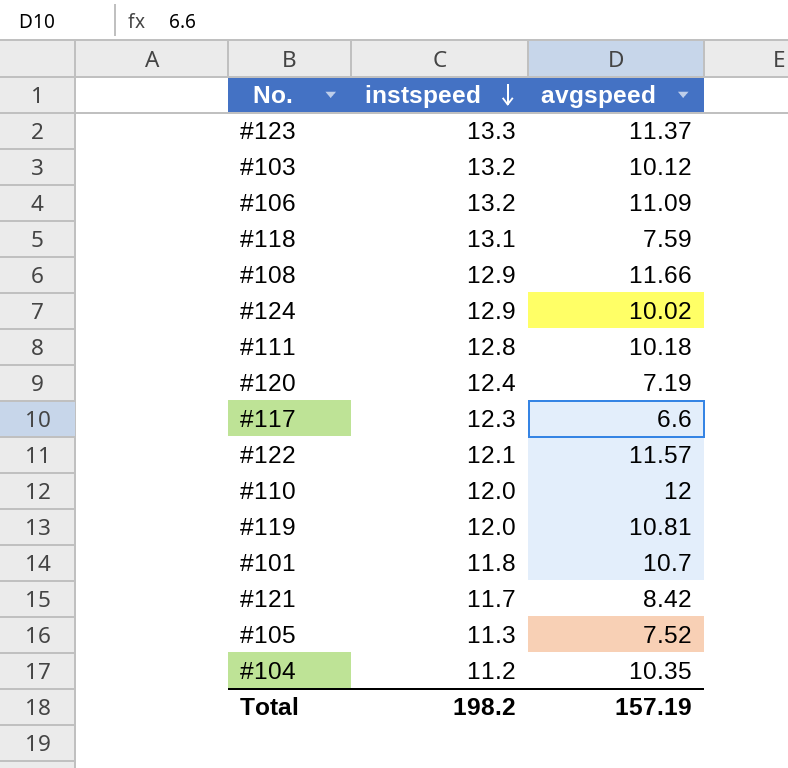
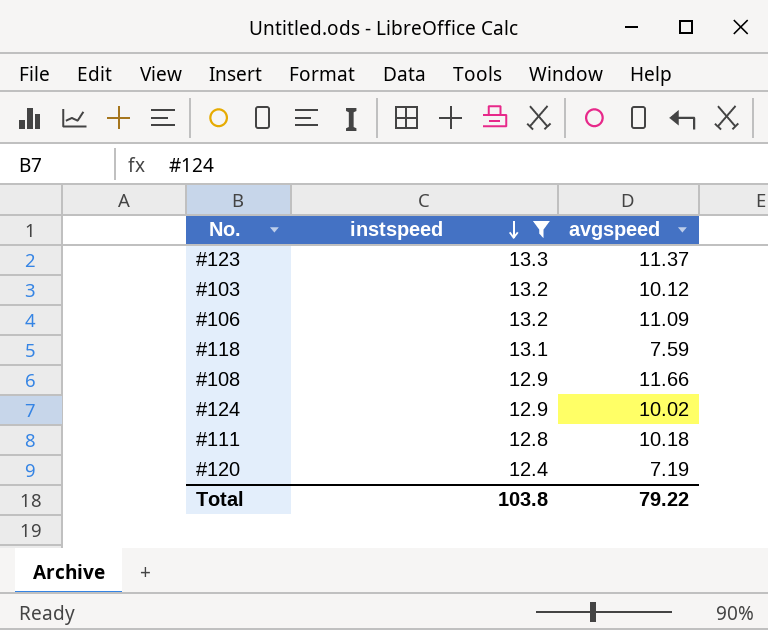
filter: none -> instspeed >= 12.4
Total | instspeed: 198.2 -> 103.8
Total | avgspeed: 157.19 -> 79.22

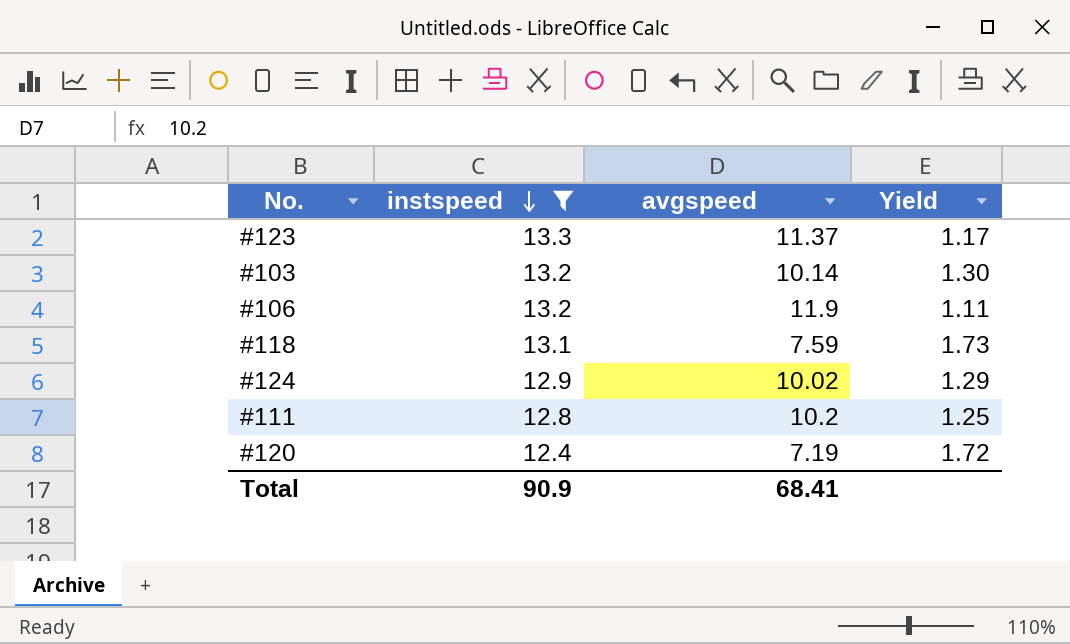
column Yield | formula: none -> [instspeed] / [avgspeed]
row #108: 12.9 | 11.66 -> none
#103 | avgspeed: 10.12 -> 10.14
#106 | avgspeed: 11.09 -> 11.9
#111 | avgspeed: 10.18 -> 10.2
Total | instspeed: 103.8 -> 90.9
Total | avgspeed: 79.22 -> 68.41

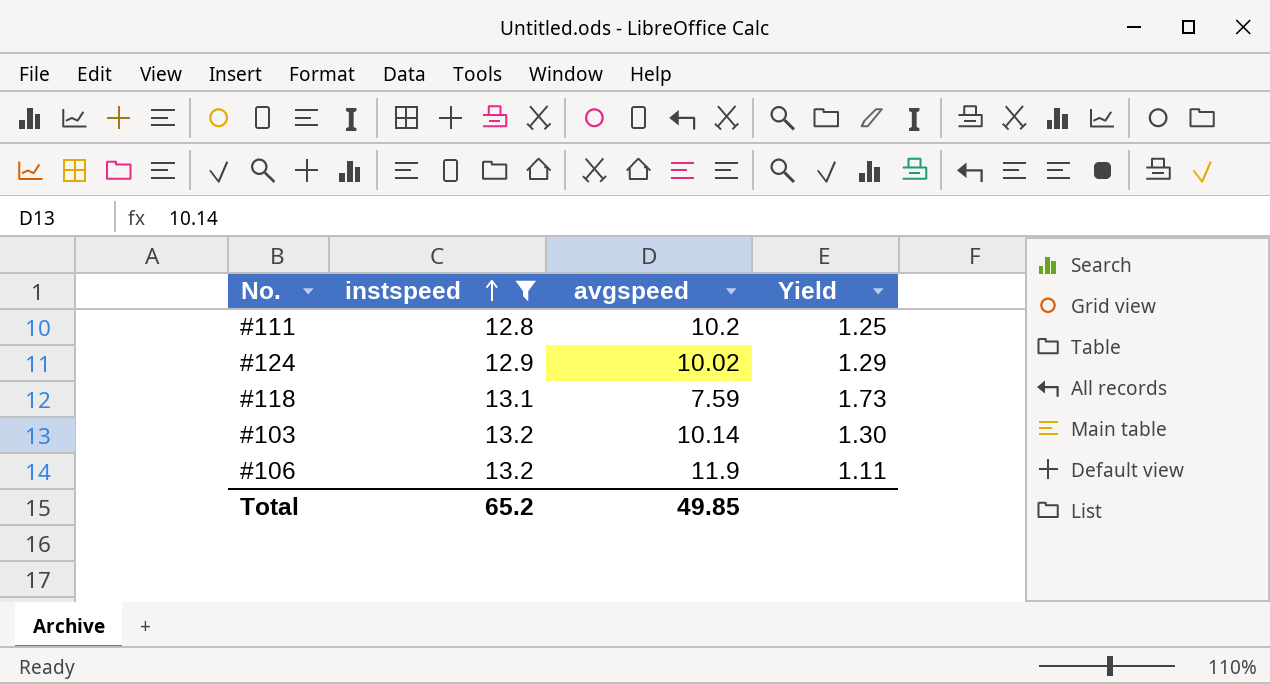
row order: instspeed descending -> instspeed ascending
row #123: 13.3 | 11.37 | 1.17 -> none
row #120: 12.4 | 7.19 | 1.72 -> none
Total | instspeed: 90.9 -> 65.2
Total | avgspeed: 68.41 -> 49.85

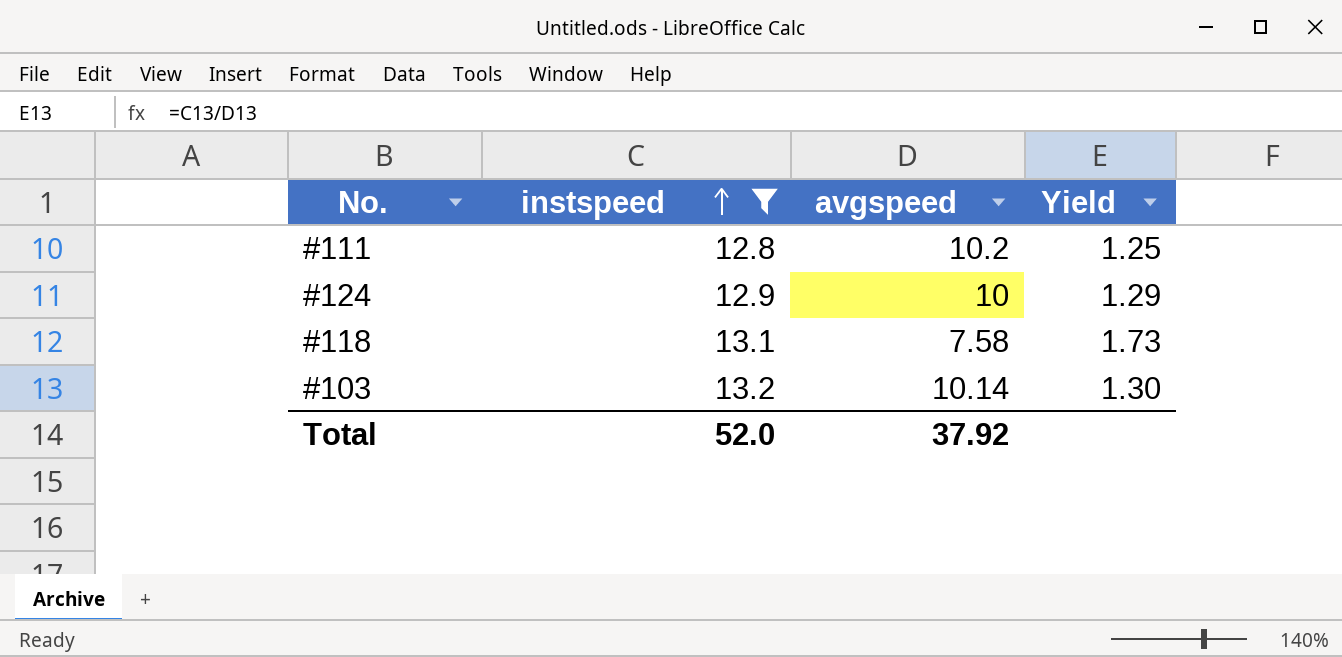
row #106: 13.2 | 11.9 | 1.11 -> none
#124 | avgspeed: 10.02 -> 10
#118 | avgspeed: 7.59 -> 7.58
Total | instspeed: 65.2 -> 52.0
Total | avgspeed: 49.85 -> 37.92

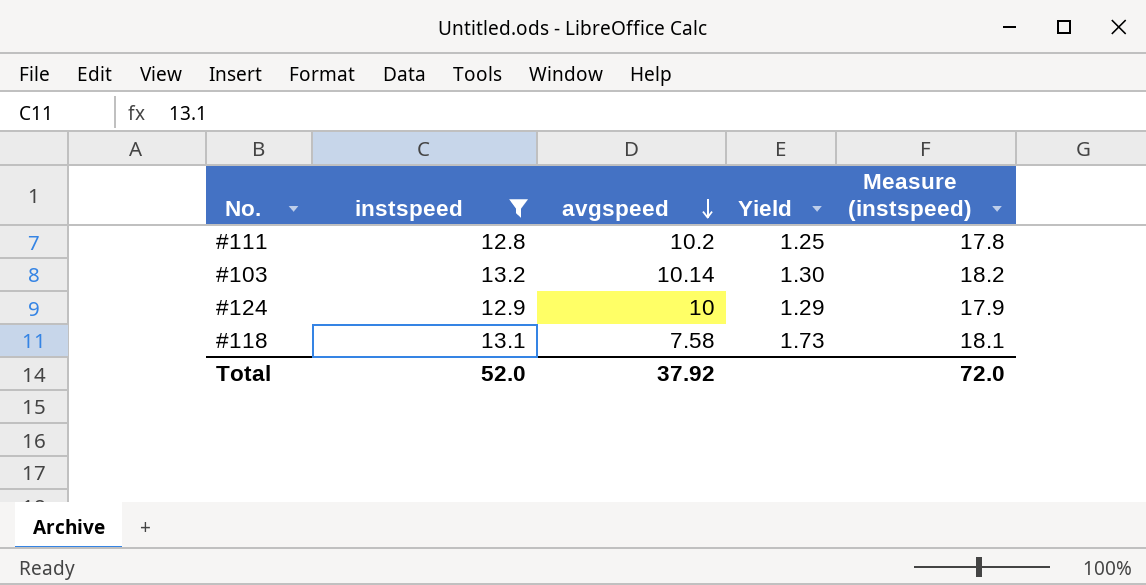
row order: instspeed ascending -> avgspeed descending
column Measure (instspeed) | formula: none -> [instspeed] + 5

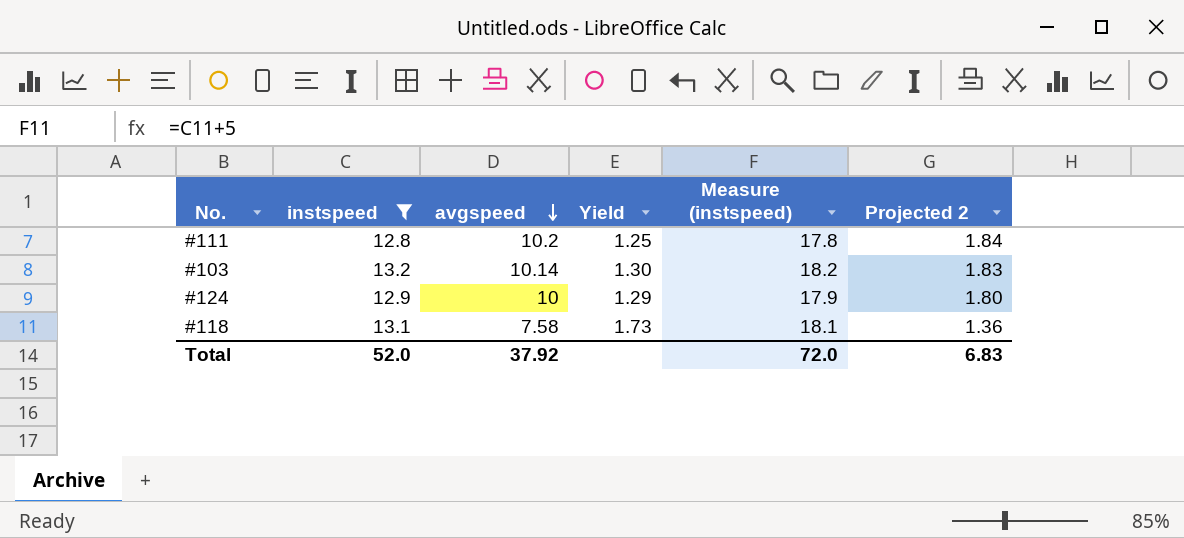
column Projected 2 | formula: none -> [avgspeed] * 0.18

